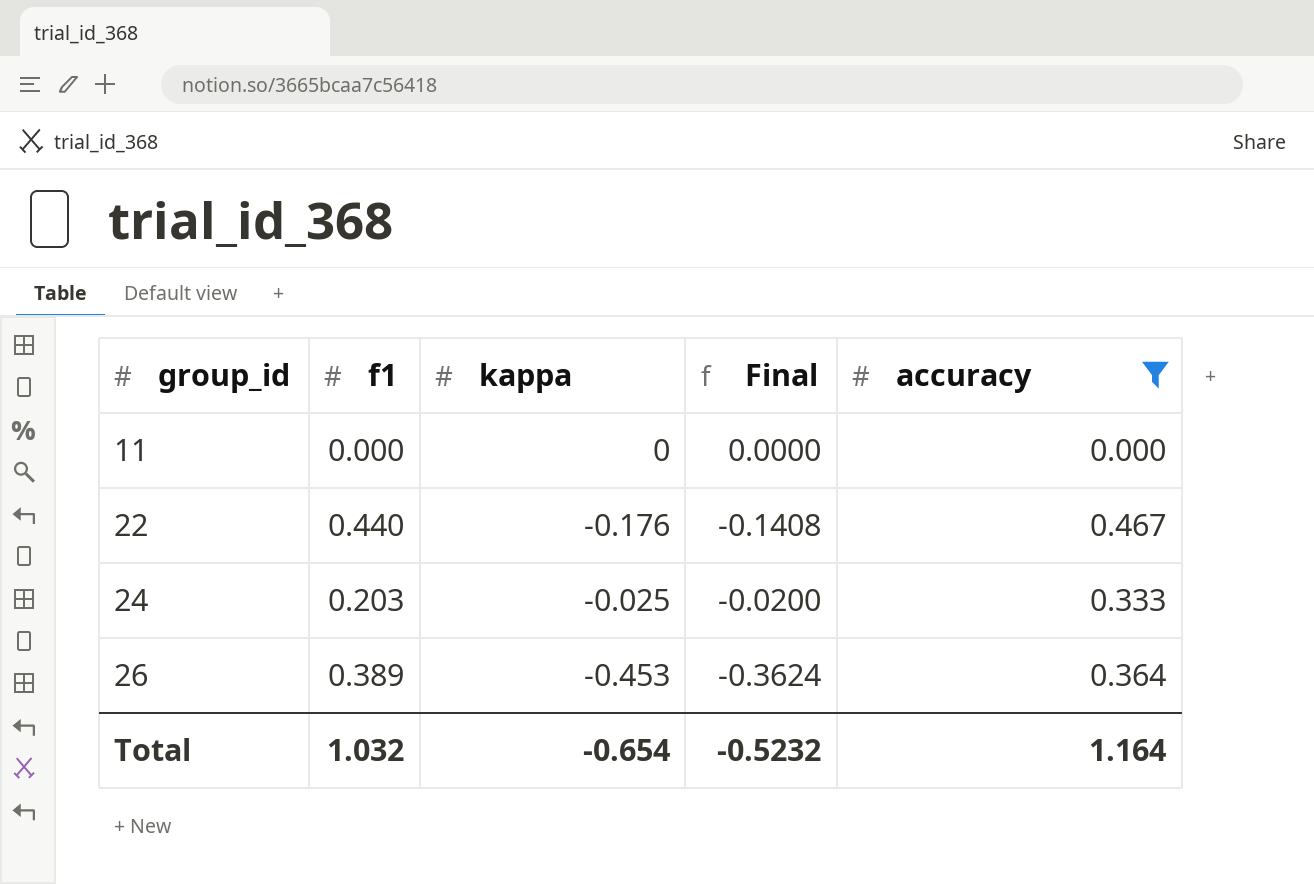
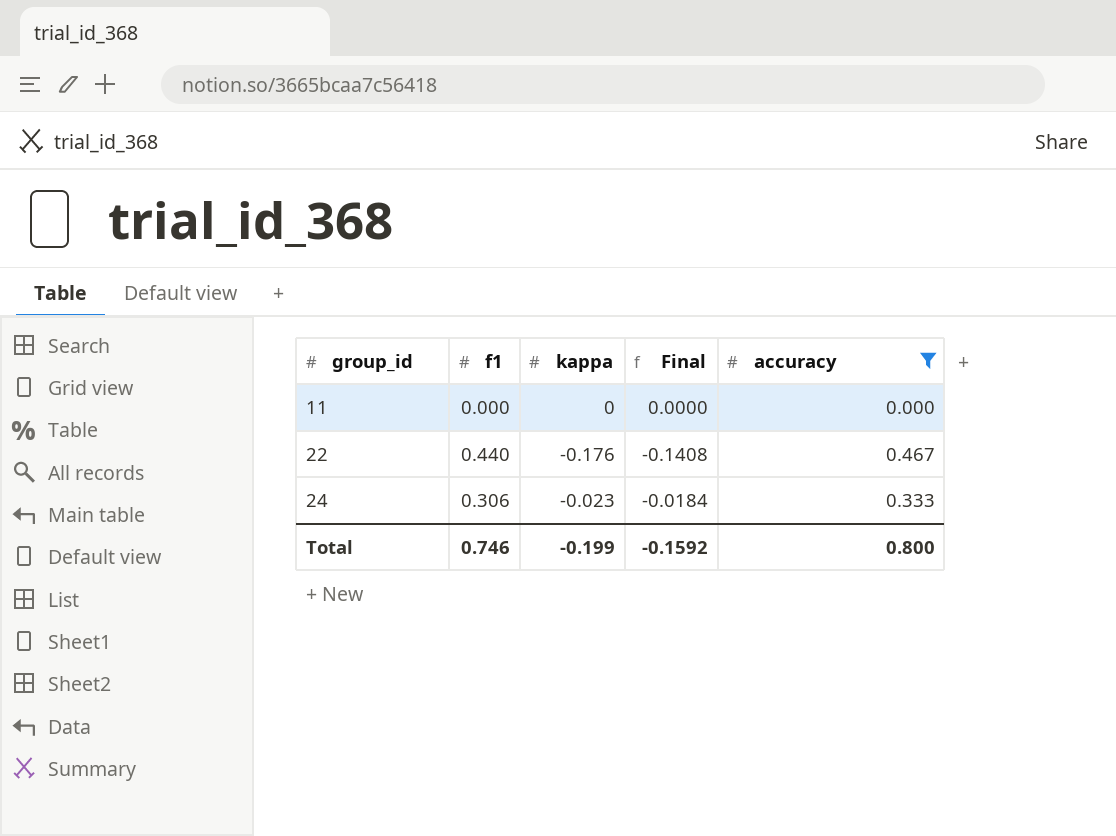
row 26: 0.389 | -0.453 | -0.3624 | 0.364 -> none
24 | f1: 0.203 -> 0.306
24 | kappa: -0.025 -> -0.023
24 | Final: -0.0200 -> -0.0184
Total | f1: 1.032 -> 0.746
Total | kappa: -0.654 -> -0.199
Total | Final: -0.5232 -> -0.1592
Total | accuracy: 1.164 -> 0.800

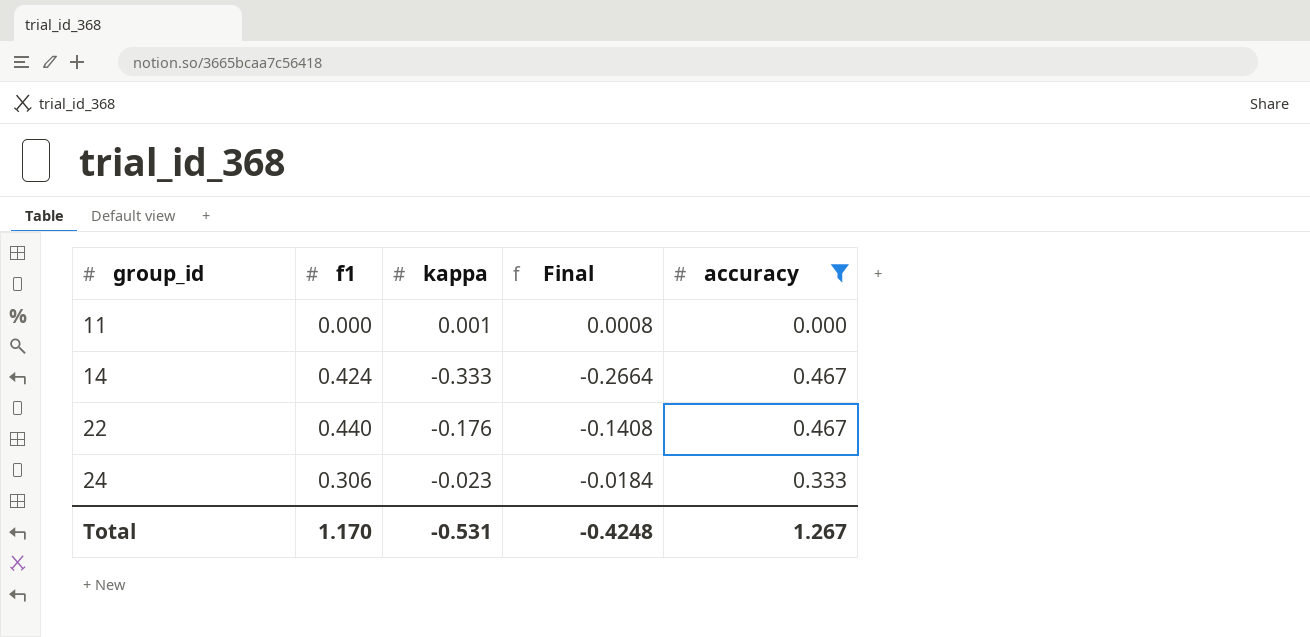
11 | kappa: 0 -> 0.001
11 | Final: 0.0000 -> 0.0008
row 14: none -> 0.424 | -0.333 | -0.2664 | 0.467
Total | f1: 0.746 -> 1.170
Total | kappa: -0.199 -> -0.531
Total | Final: -0.1592 -> -0.4248
Total | accuracy: 0.800 -> 1.267

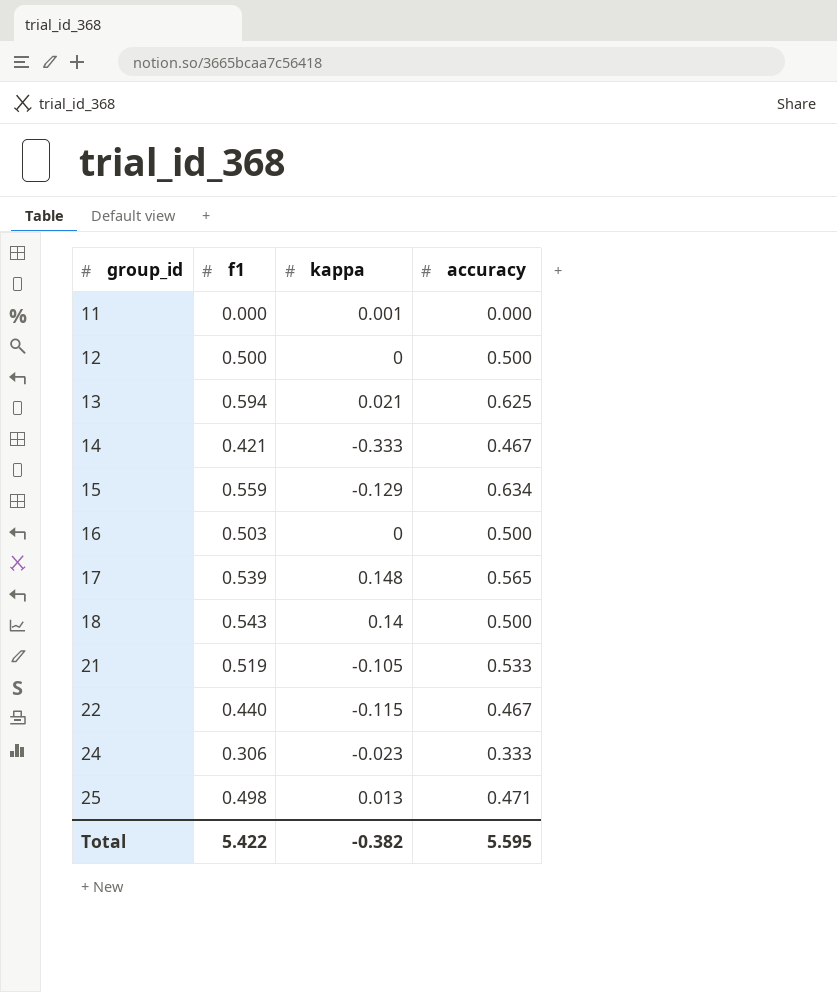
filter: accuracy <= 0.467 -> none
column Final | formula: [kappa] * 0.8 -> none
14 | f1: 0.424 -> 0.421
22 | kappa: -0.176 -> -0.115
Total | f1: 1.170 -> 5.422
Total | kappa: -0.531 -> -0.382
Total | accuracy: 1.267 -> 5.595

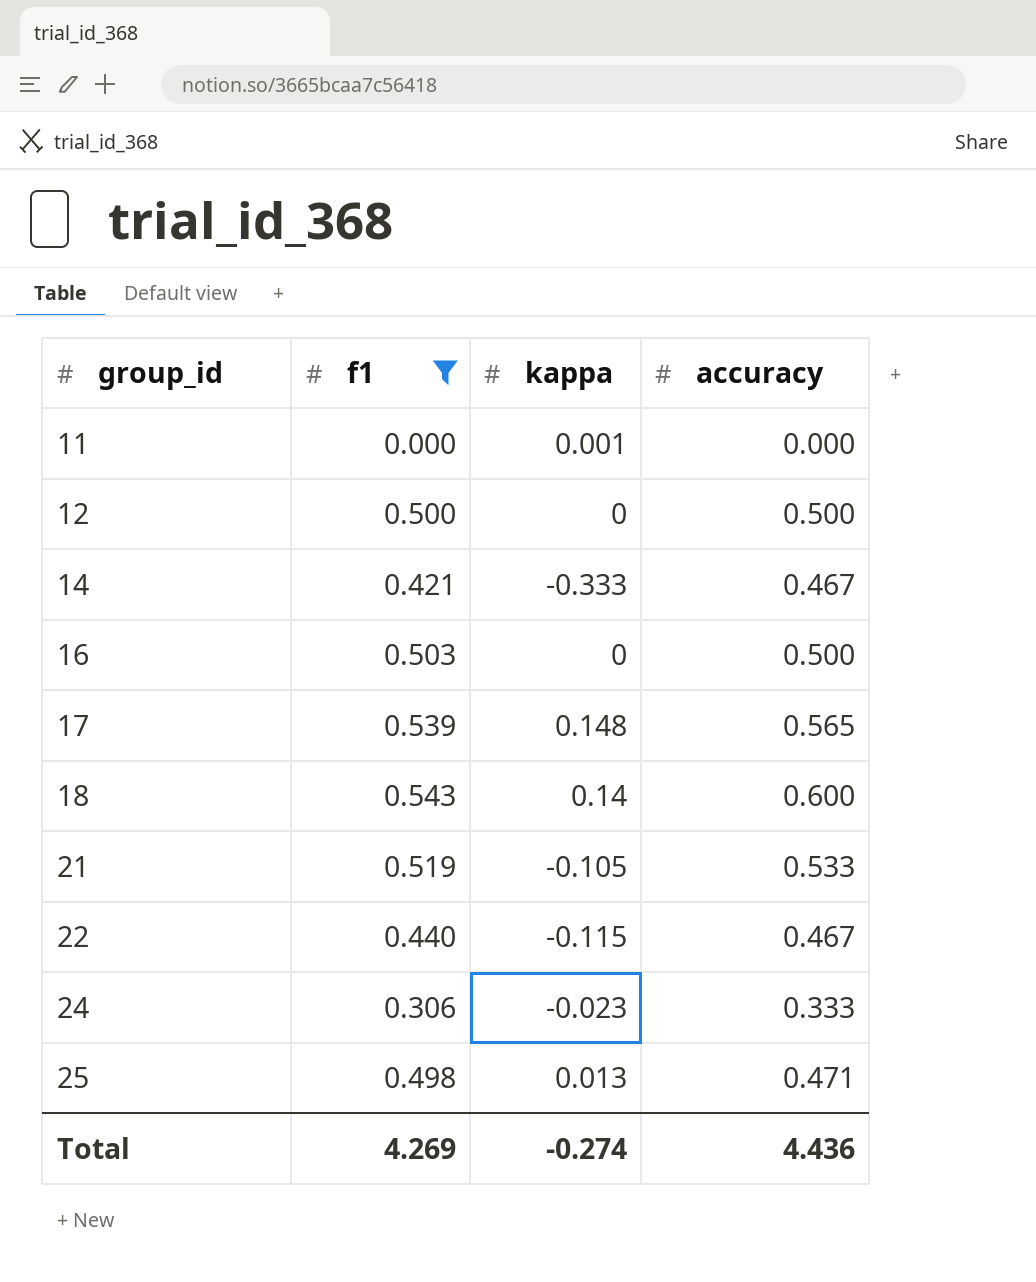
filter: none -> f1 <= 0.543
18 | accuracy: 0.500 -> 0.600
Total | f1: 5.422 -> 4.269
Total | kappa: -0.382 -> -0.274
Total | accuracy: 5.595 -> 4.436

